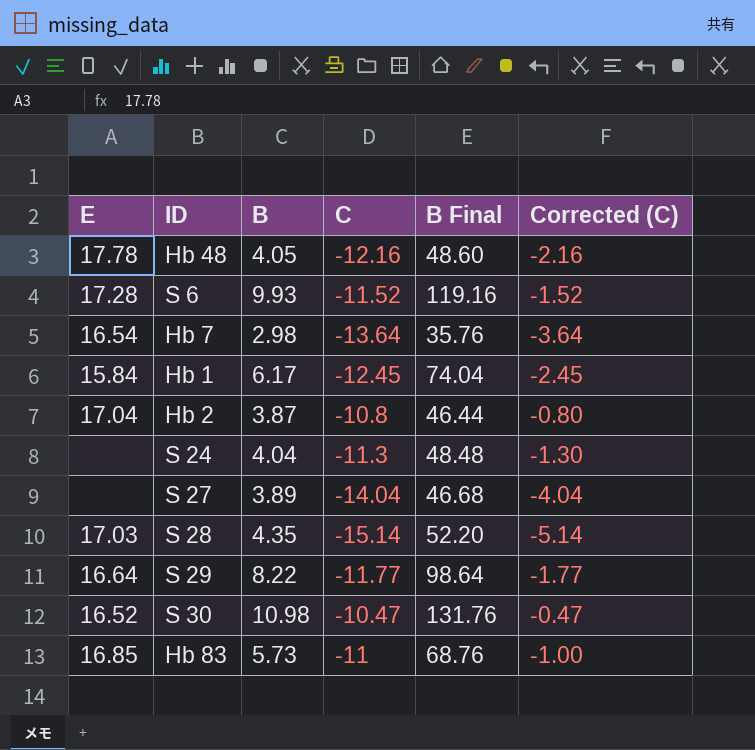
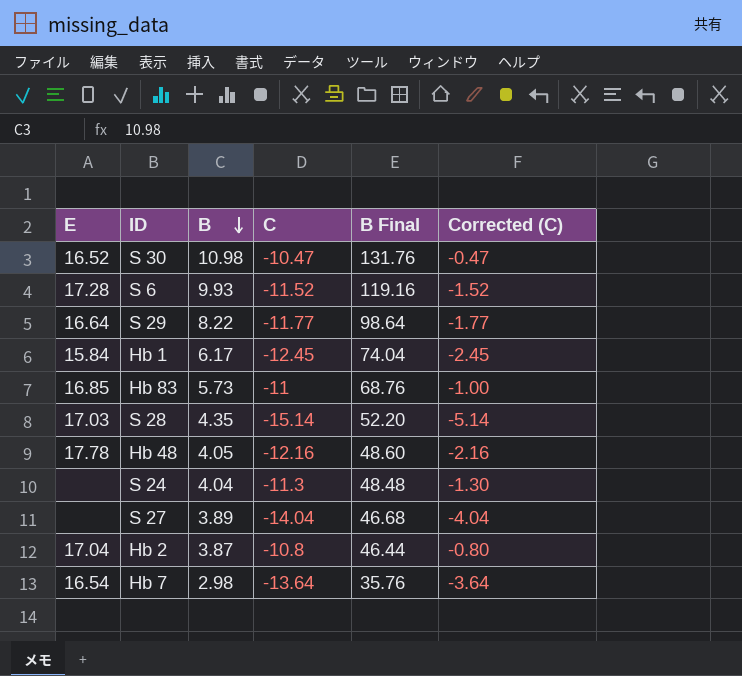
row order: none -> B descending

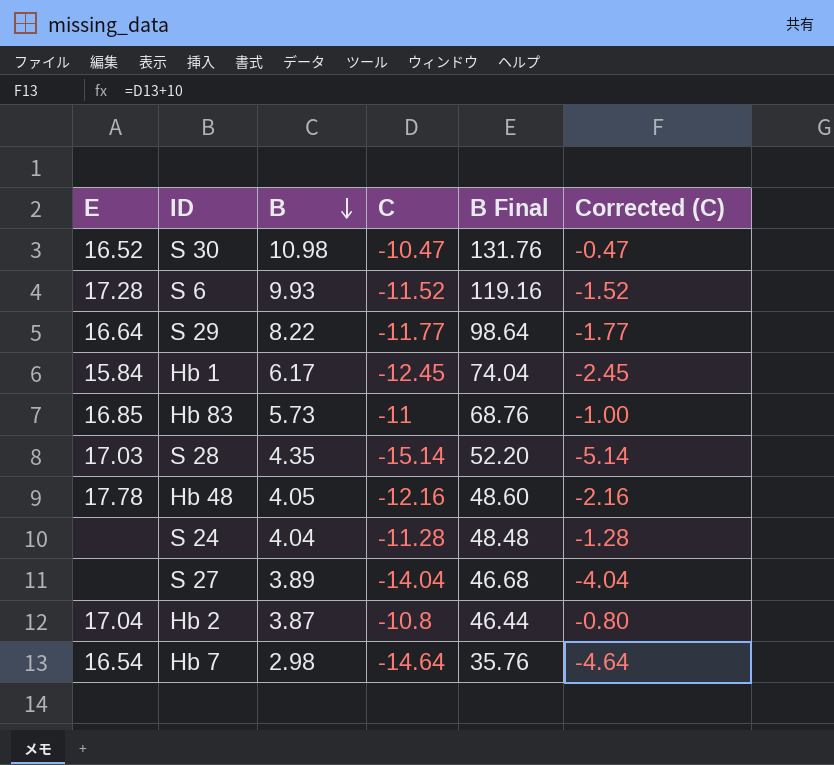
S 24 | C: -11.3 -> -11.28
S 24 | Corrected (C): -1.30 -> -1.28
Hb 7 | C: -13.64 -> -14.64
Hb 7 | Corrected (C): -3.64 -> -4.64

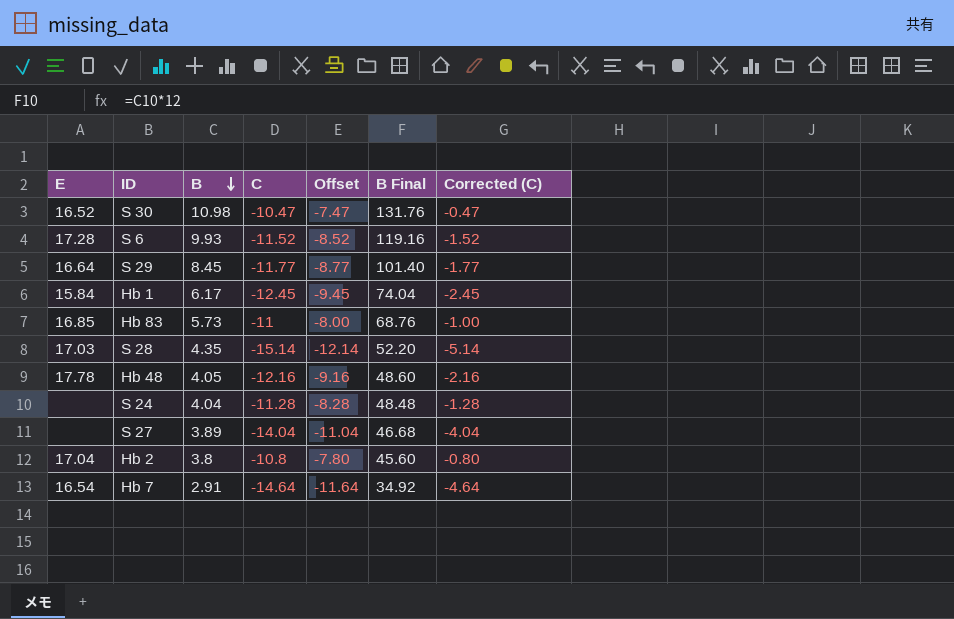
column Offset | formula: none -> [C] + 3
S 29 | B: 8.22 -> 8.45
S 29 | B Final: 98.64 -> 101.40
Hb 2 | B: 3.87 -> 3.8
Hb 2 | B Final: 46.44 -> 45.60
Hb 7 | B: 2.98 -> 2.91
Hb 7 | B Final: 35.76 -> 34.92

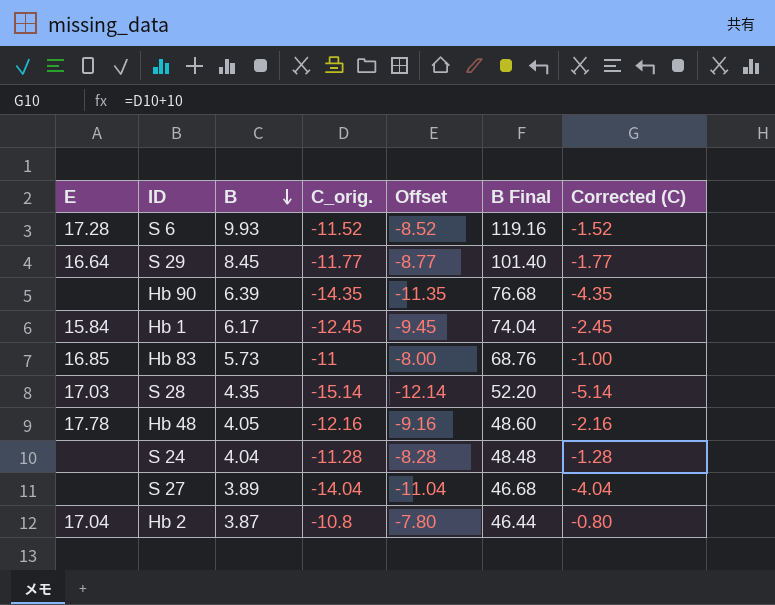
column name: C -> C_orig.
row S 30: 16.52 | 10.98 | -10.47 | -7.47 | 131.76 | -0.47 -> none
row Hb 7: 16.54 | 2.91 | -14.64 | -11.64 | 34.92 | -4.64 -> none
row Hb 90: none -> none | 6.39 | -14.35 | -11.35 | 76.68 | -4.35
Hb 2 | B: 3.8 -> 3.87
Hb 2 | B Final: 45.60 -> 46.44

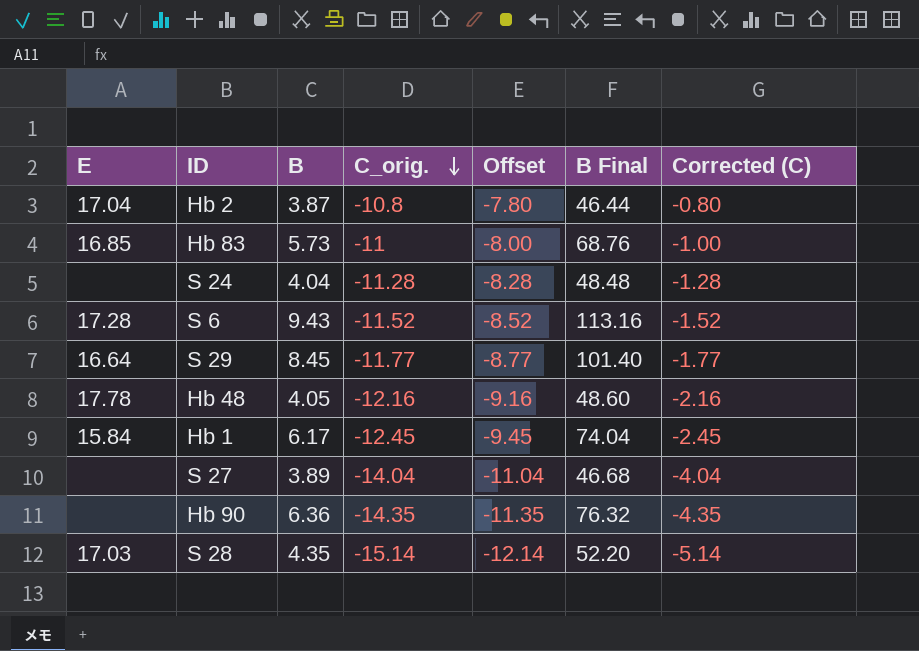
row order: B descending -> C_orig. descending
S 6 | B: 9.93 -> 9.43
S 6 | B Final: 119.16 -> 113.16
Hb 90 | B: 6.39 -> 6.36
Hb 90 | B Final: 76.68 -> 76.32

